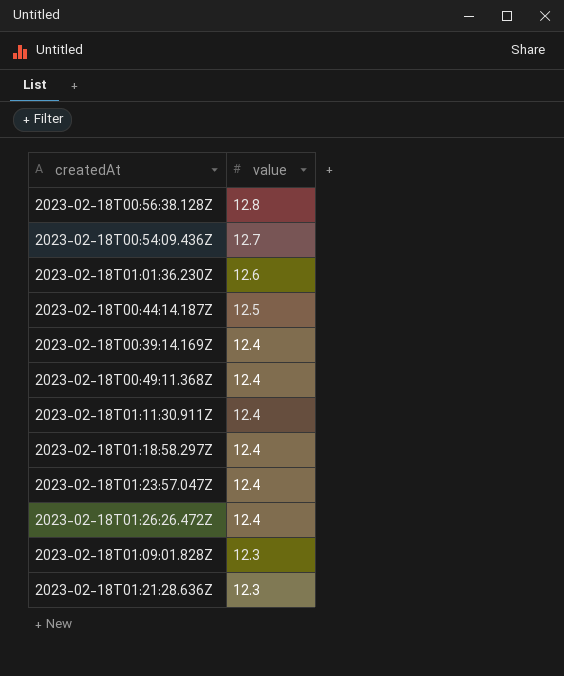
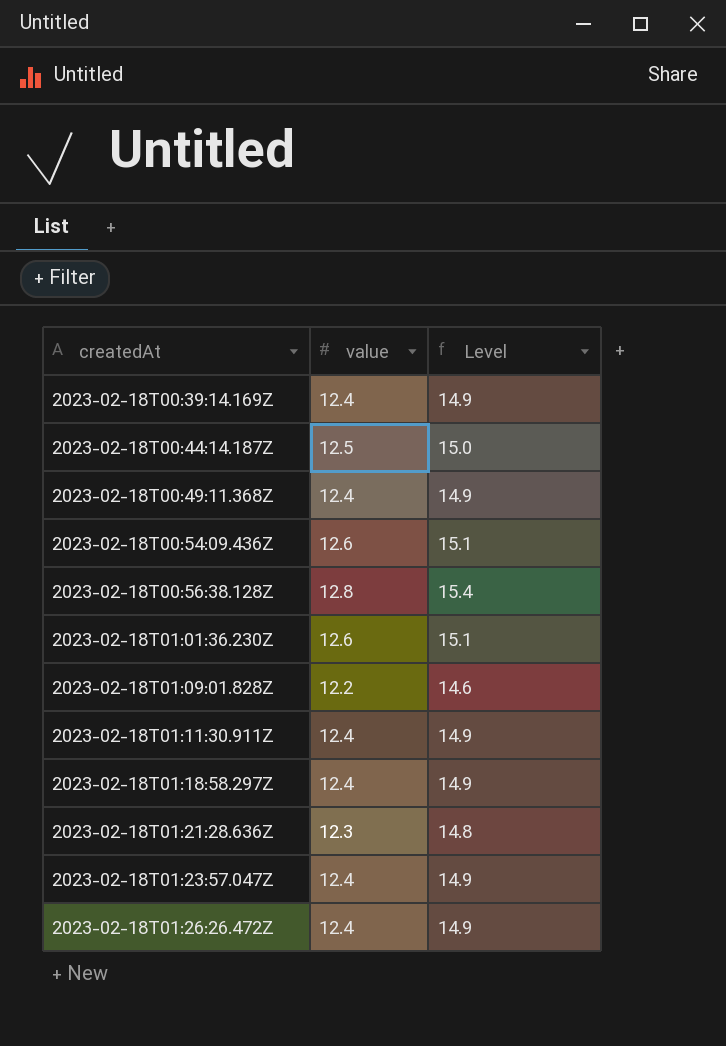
row order: value descending -> createdAt ascending
column Level | formula: none -> [value] * 1.2
2023-02-18T00:54:09.436Z | value: 12.7 -> 12.6
2023-02-18T01:09:01.828Z | value: 12.3 -> 12.2

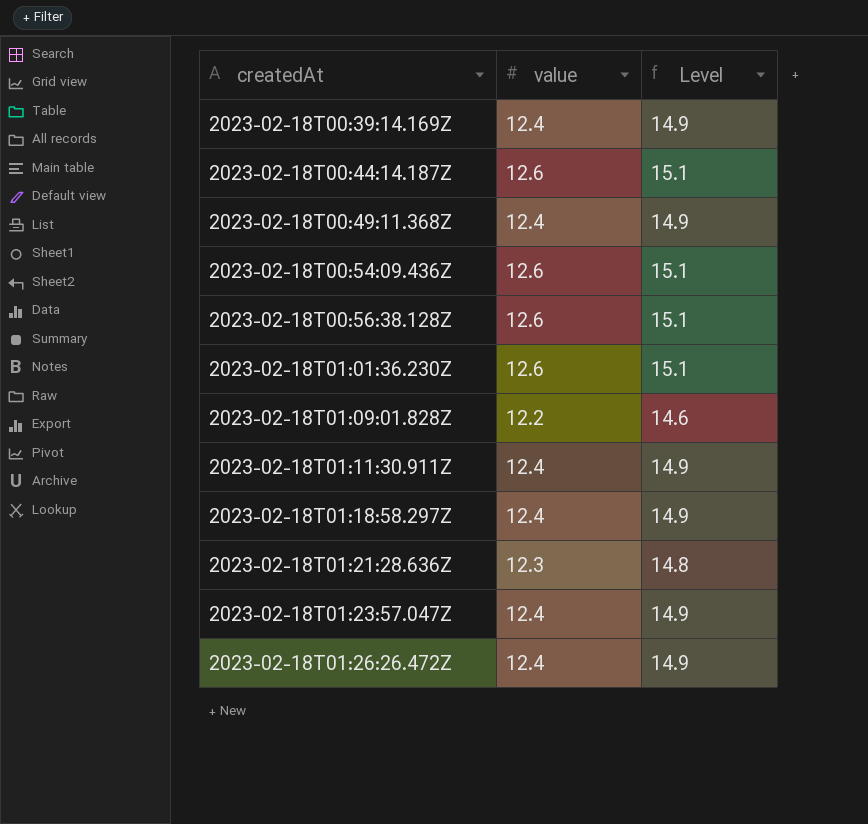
2023-02-18T00:44:14.187Z | value: 12.5 -> 12.6
2023-02-18T00:44:14.187Z | Level: 15.0 -> 15.1
2023-02-18T00:56:38.128Z | value: 12.8 -> 12.6
2023-02-18T00:56:38.128Z | Level: 15.4 -> 15.1

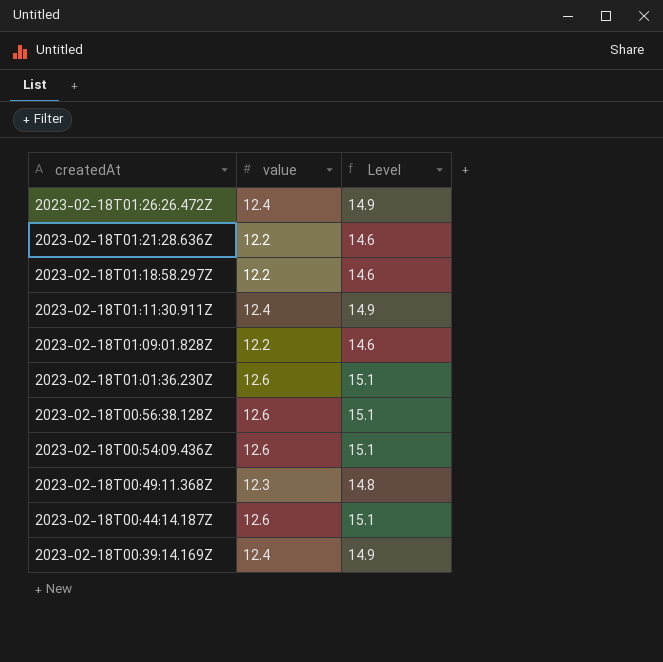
row order: createdAt ascending -> createdAt descending
row 2023-02-18T01:23:57.047Z: 12.4 | 14.9 -> none
2023-02-18T01:21:28.636Z | value: 12.3 -> 12.2
2023-02-18T01:21:28.636Z | Level: 14.8 -> 14.6
2023-02-18T01:18:58.297Z | value: 12.4 -> 12.2
2023-02-18T01:18:58.297Z | Level: 14.9 -> 14.6
2023-02-18T00:49:11.368Z | value: 12.4 -> 12.3
2023-02-18T00:49:11.368Z | Level: 14.9 -> 14.8

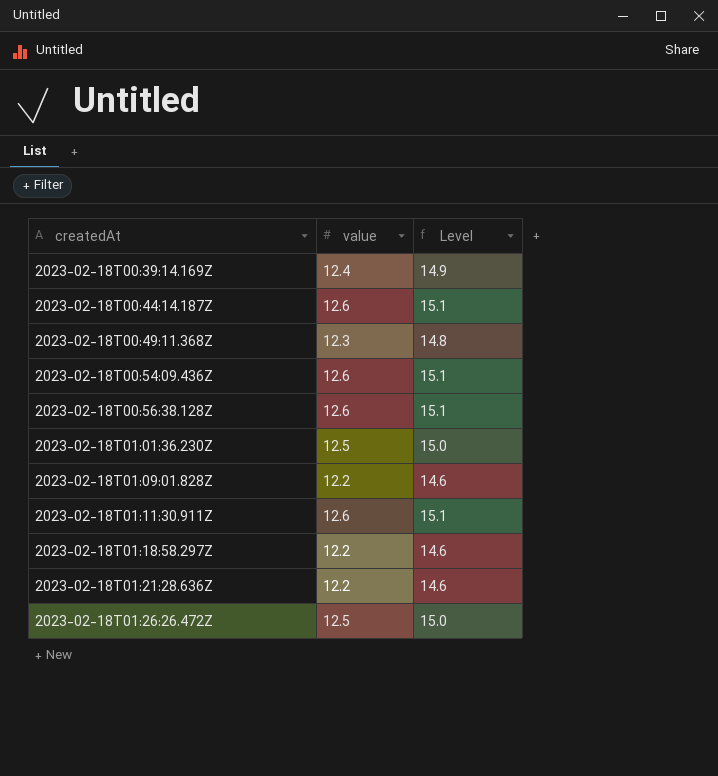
row order: createdAt descending -> createdAt ascending
2023-02-18T01:01:36.230Z | value: 12.6 -> 12.5
2023-02-18T01:01:36.230Z | Level: 15.1 -> 15.0
2023-02-18T01:11:30.911Z | value: 12.4 -> 12.6
2023-02-18T01:11:30.911Z | Level: 14.9 -> 15.1
2023-02-18T01:26:26.472Z | value: 12.4 -> 12.5
2023-02-18T01:26:26.472Z | Level: 14.9 -> 15.0

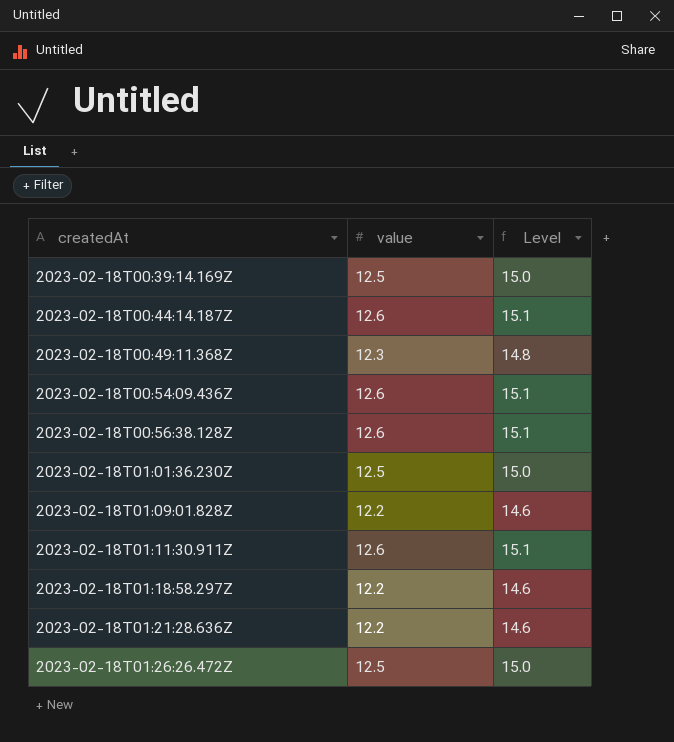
2023-02-18T00:39:14.169Z | value: 12.4 -> 12.5
2023-02-18T00:39:14.169Z | Level: 14.9 -> 15.0

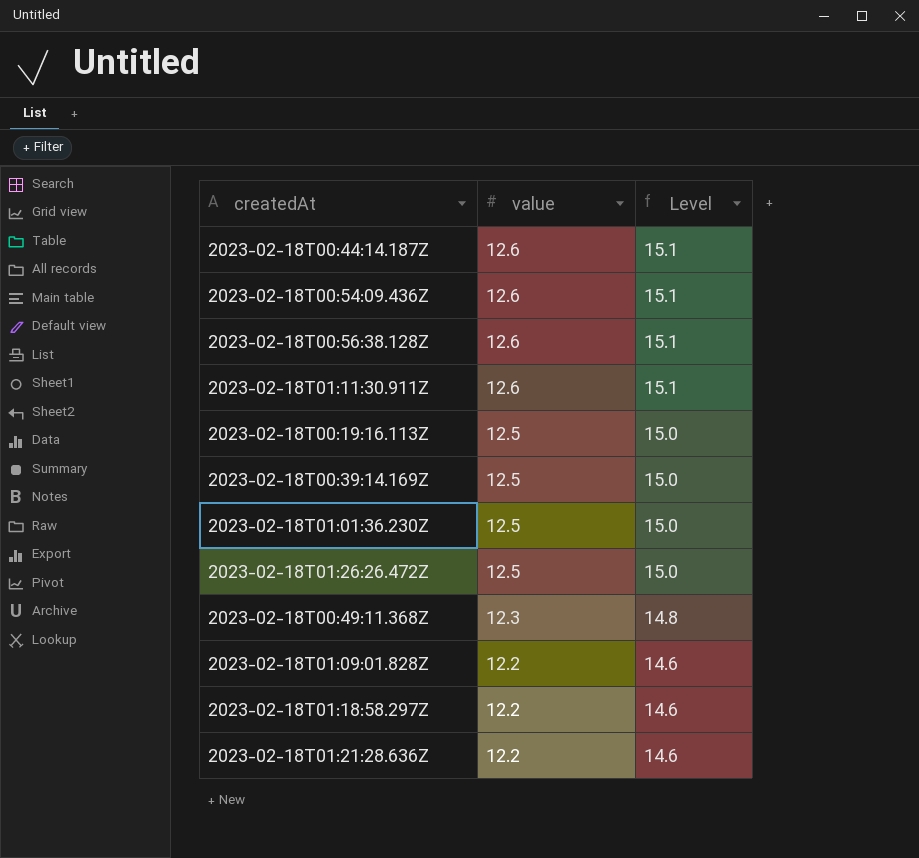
row order: createdAt ascending -> value descending
row 2023-02-18T00:19:16.113Z: none -> 12.5 | 15.0

